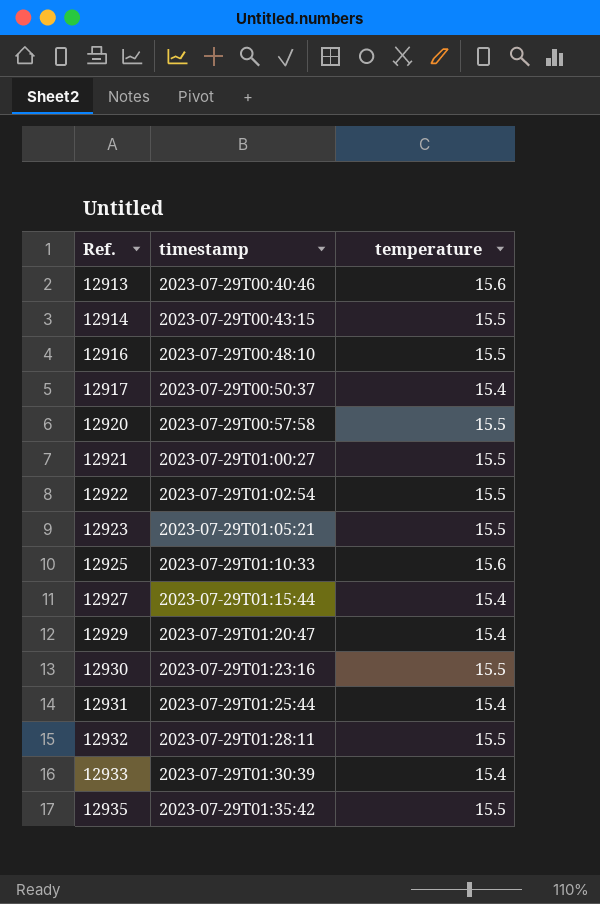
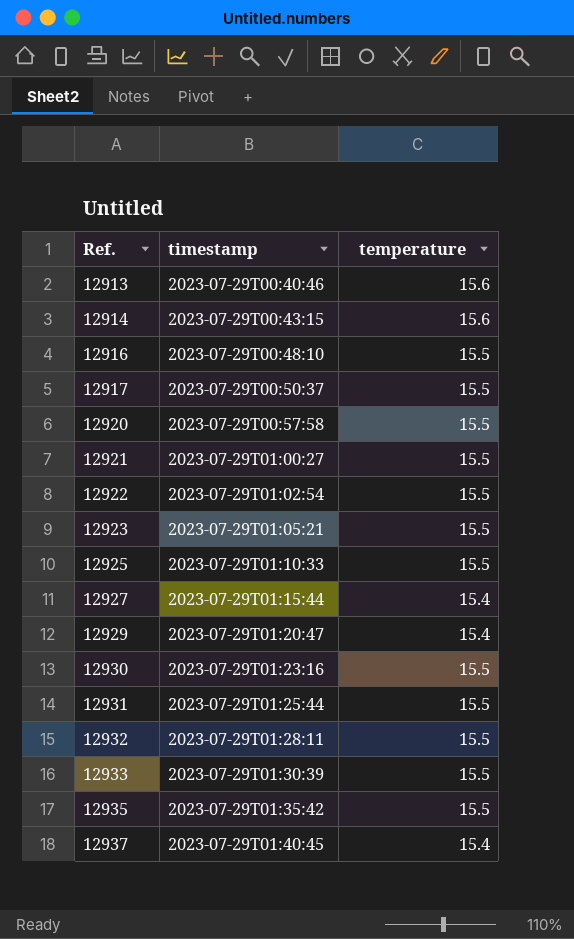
12914 | temperature: 15.5 -> 15.6
12917 | temperature: 15.4 -> 15.5
12925 | temperature: 15.6 -> 15.5
12931 | temperature: 15.4 -> 15.5
12933 | temperature: 15.4 -> 15.5
row 12937: none -> 2023-07-29T01:40:45 | 15.4

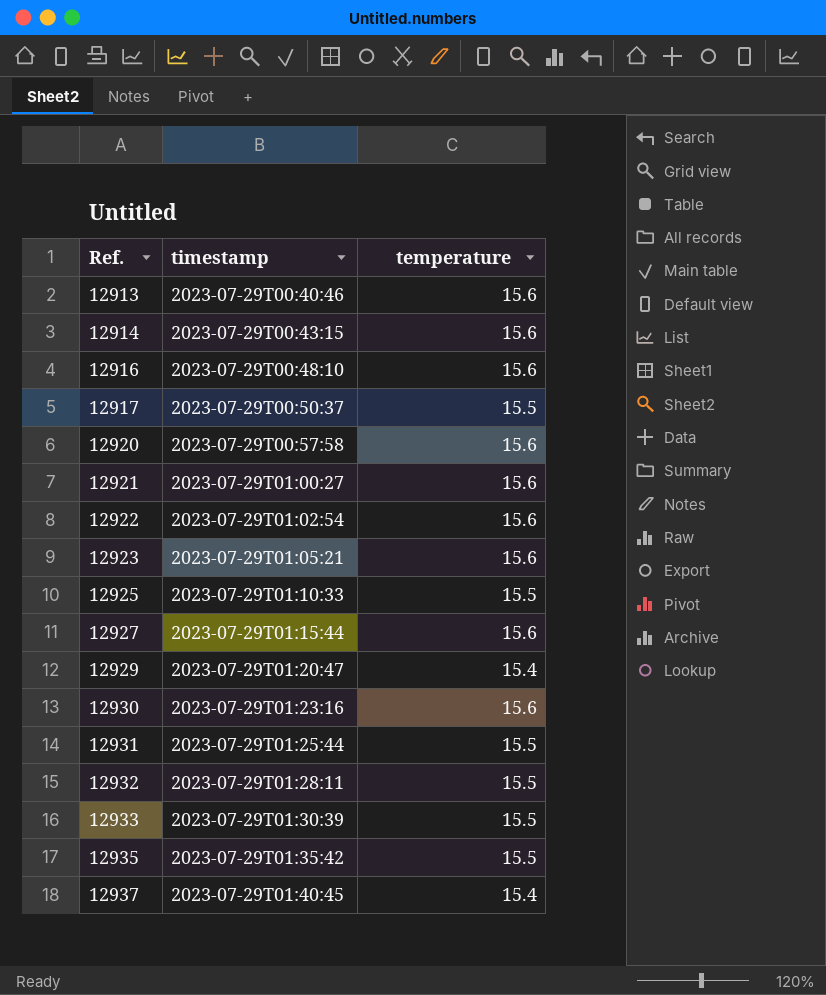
12916 | temperature: 15.5 -> 15.6
12920 | temperature: 15.5 -> 15.6
12921 | temperature: 15.5 -> 15.6
12922 | temperature: 15.5 -> 15.6
12923 | temperature: 15.5 -> 15.6
12927 | temperature: 15.4 -> 15.6
12930 | temperature: 15.5 -> 15.6

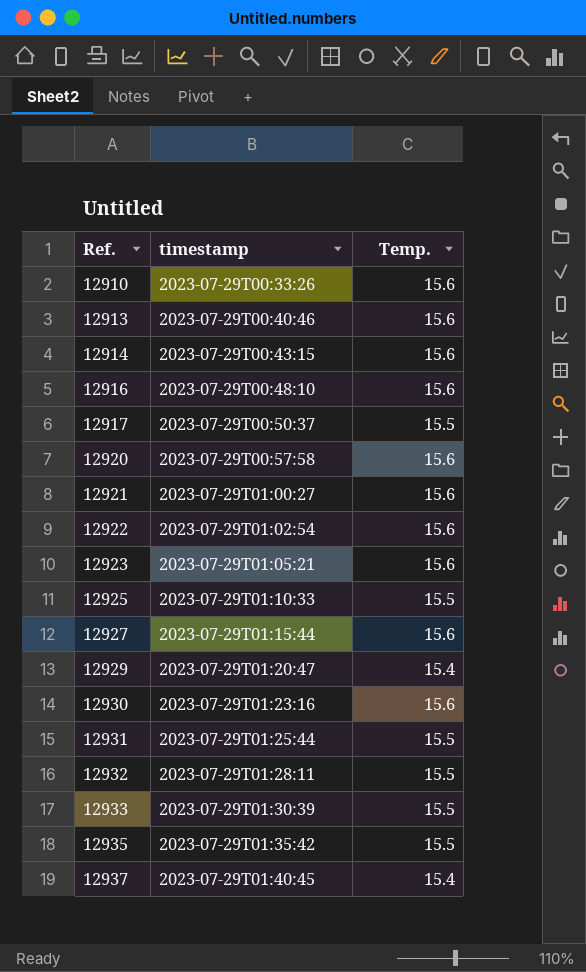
column name: temperature -> Temp.
row 12910: none -> 2023-07-29T00:33:26 | 15.6

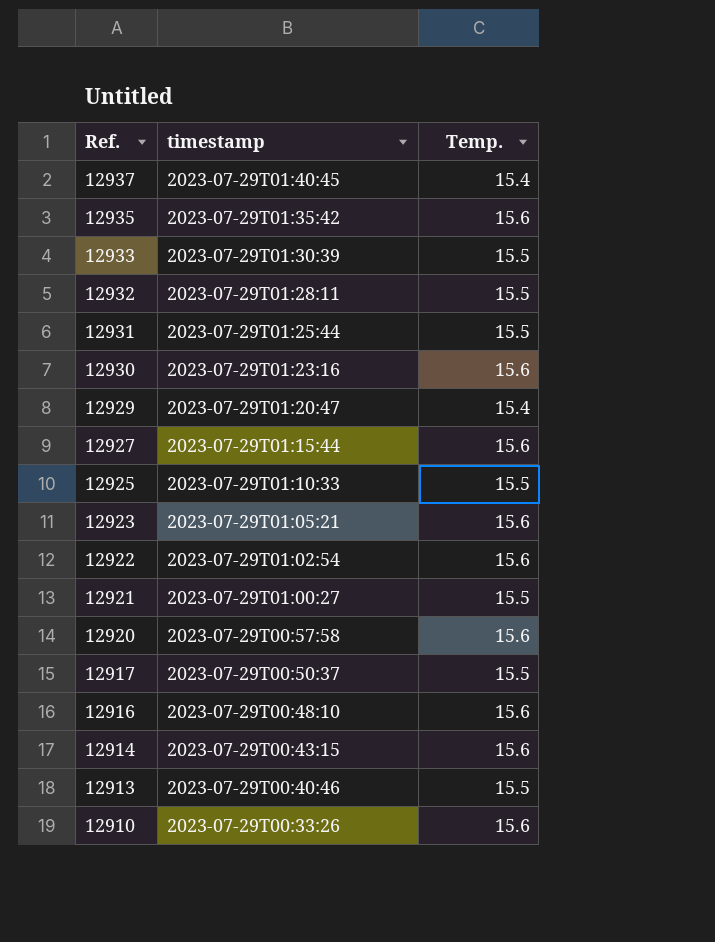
row order: Ref. ascending -> Ref. descending
12935 | Temp.: 15.5 -> 15.6
12921 | Temp.: 15.6 -> 15.5
12913 | Temp.: 15.6 -> 15.5

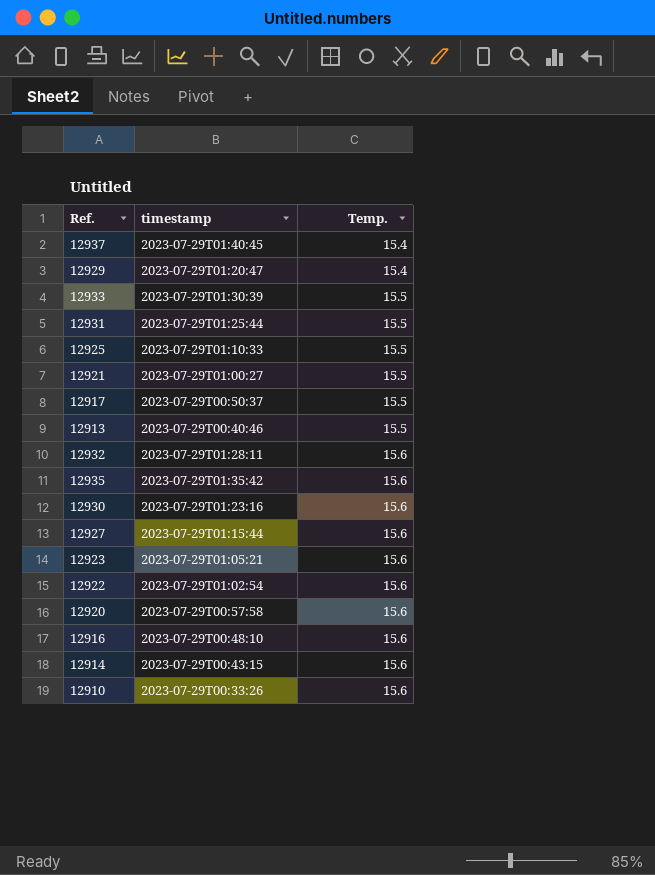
row order: Ref. descending -> Temp. ascending
12932 | Temp.: 15.5 -> 15.6

